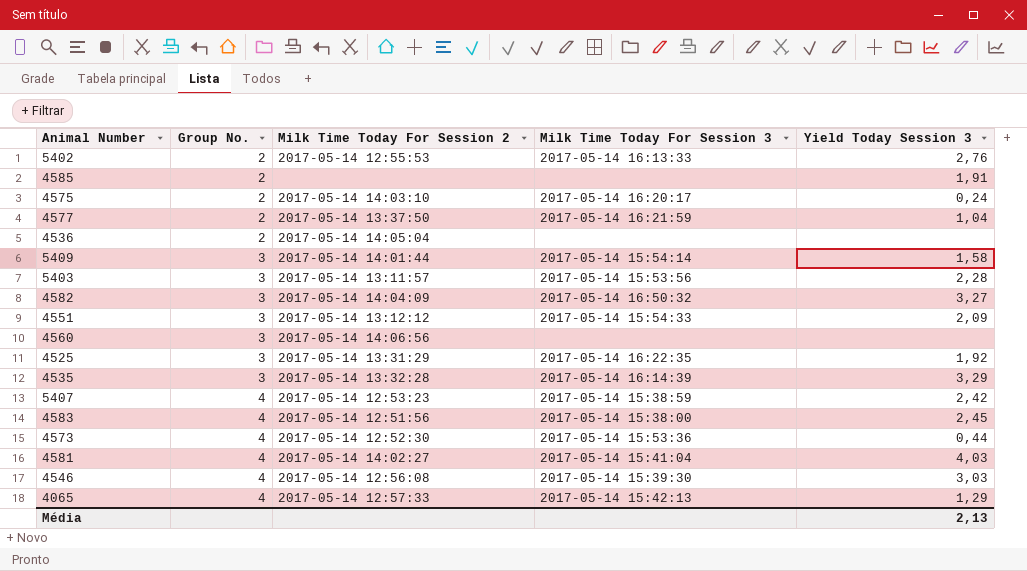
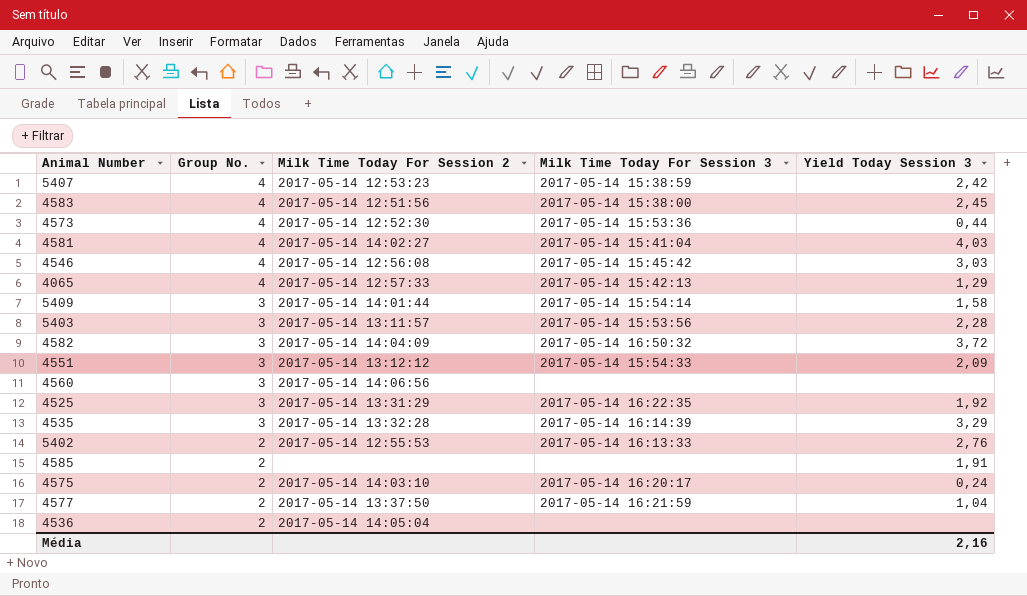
row order: Group No. ascending -> Group No. descending
4546 | Milk Time Today For Session 3: 2017-05-14 15:39:30 -> 2017-05-14 15:45:42
4582 | Yield Today Session 3: 3,27 -> 3,72
Média | Yield Today Session 3: 2,13 -> 2,16

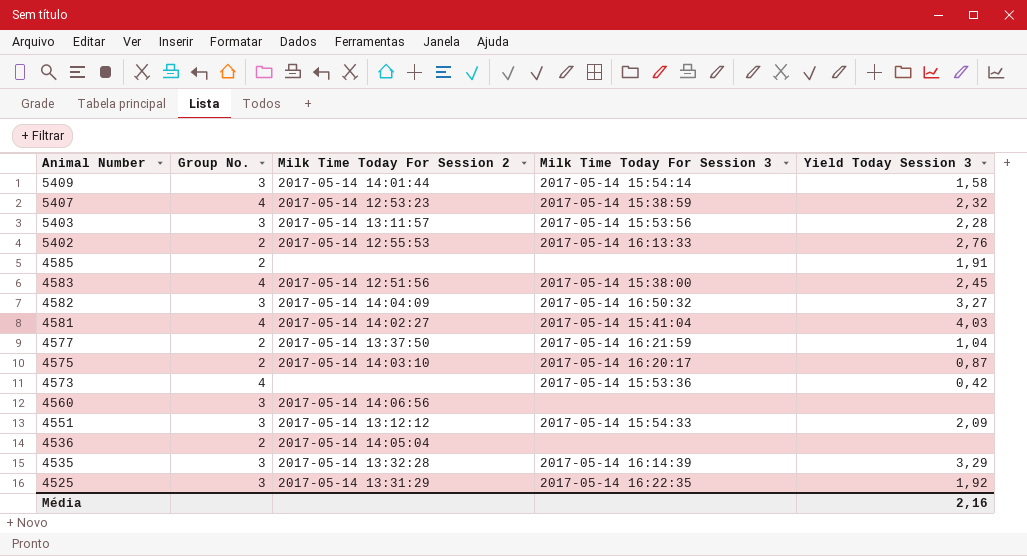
row order: Group No. descending -> Animal Number descending
row 4546: 4 | 2017-05-14 12:56:08 | 2017-05-14 15:45:42 | 3,03 -> none
row 4065: 4 | 2017-05-14 12:57:33 | 2017-05-14 15:42:13 | 1,29 -> none
5407 | Yield Today Session 3: 2,42 -> 2,32
4582 | Yield Today Session 3: 3,72 -> 3,27
4575 | Yield Today Session 3: 0,24 -> 0,87
4573 | Milk Time Today For Session 2: 2017-05-14 12:52:30 -> none
4573 | Yield Today Session 3: 0,44 -> 0,42

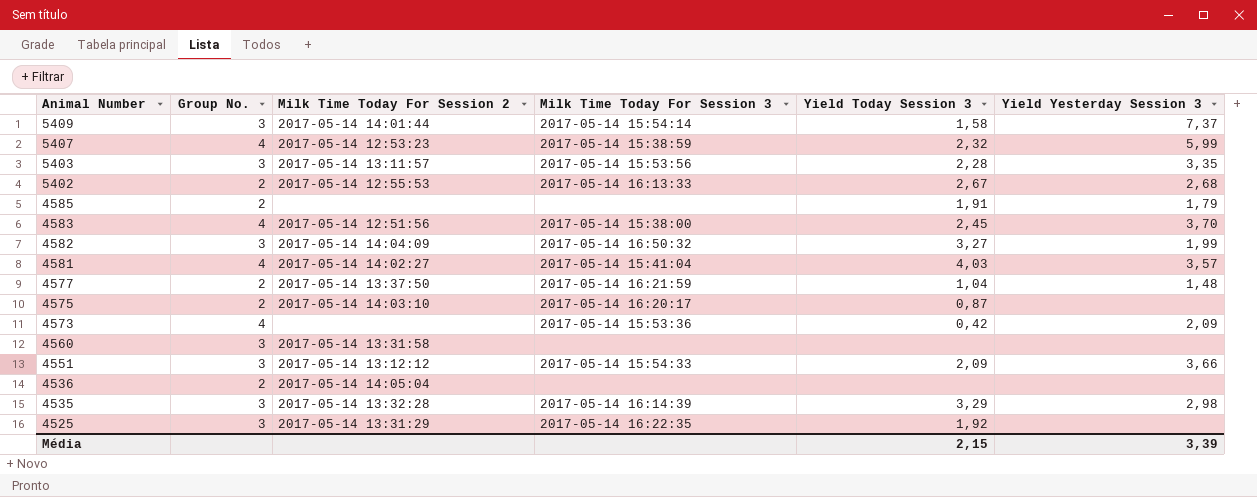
column Yield Yesterday Session 3 | position: none -> 6
5402 | Yield Today Session 3: 2,76 -> 2,67
4560 | Milk Time Today For Session 2: 2017-05-14 14:06:56 -> 2017-05-14 13:31:58
Média | Yield Today Session 3: 2,16 -> 2,15

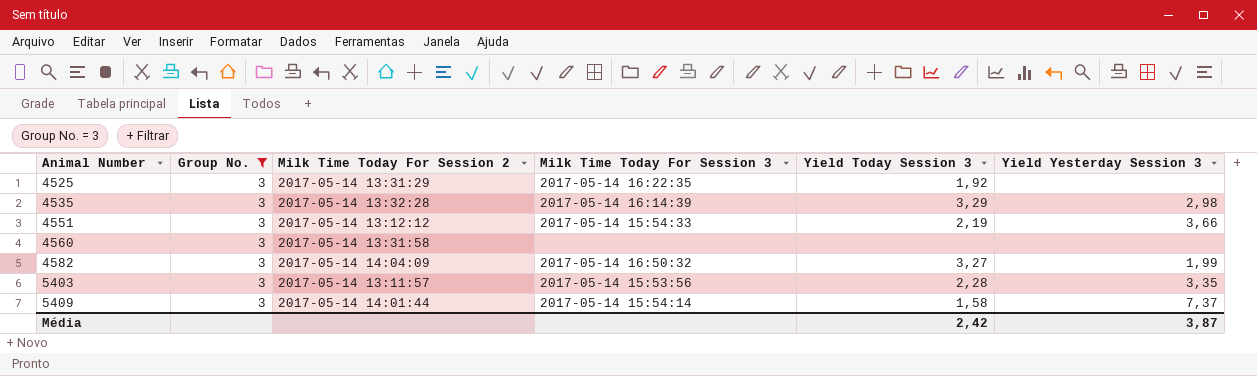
filter: none -> Group No. = 3
row order: Animal Number descending -> Animal Number ascending
4551 | Yield Today Session 3: 2,09 -> 2,19
Média | Yield Today Session 3: 2,15 -> 2,42
Média | Yield Yesterday Session 3: 3,39 -> 3,87

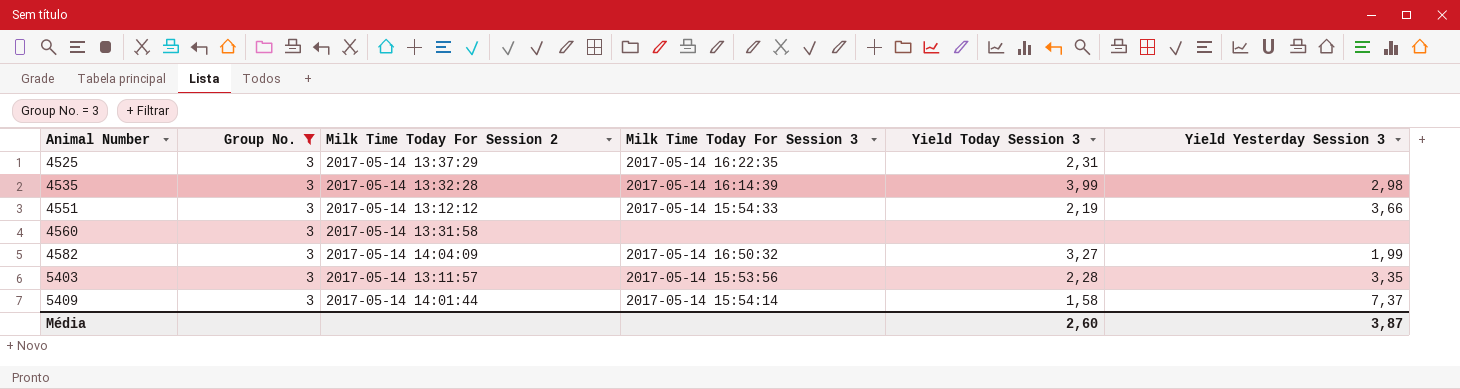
4525 | Milk Time Today For Session 2: 2017-05-14 13:31:29 -> 2017-05-14 13:37:29
4525 | Yield Today Session 3: 1,92 -> 2,31
4535 | Yield Today Session 3: 3,29 -> 3,99
Média | Yield Today Session 3: 2,42 -> 2,60

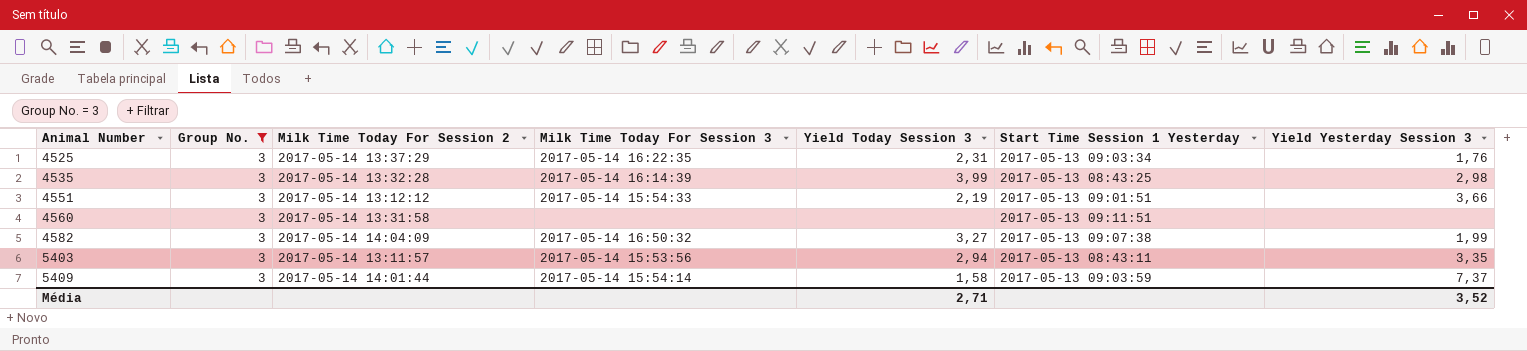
column Start Time Session 1 Yesterday | position: none -> 6
4525 | Yield Yesterday Session 3: none -> 1,76
5403 | Yield Today Session 3: 2,28 -> 2,94
Média | Yield Today Session 3: 2,60 -> 2,71
Média | Yield Yesterday Session 3: 3,87 -> 3,52

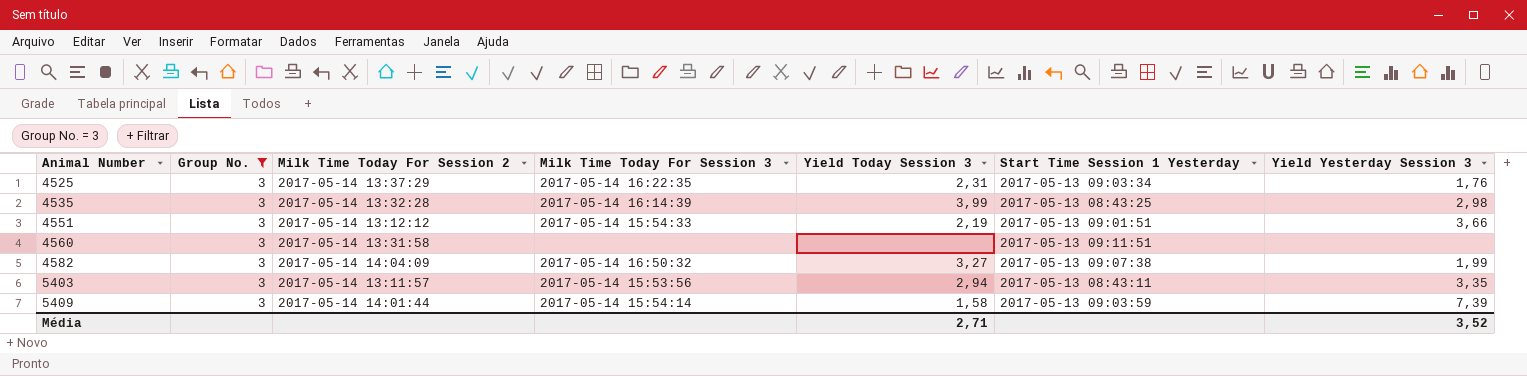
5409 | Yield Yesterday Session 3: 7,37 -> 7,39

